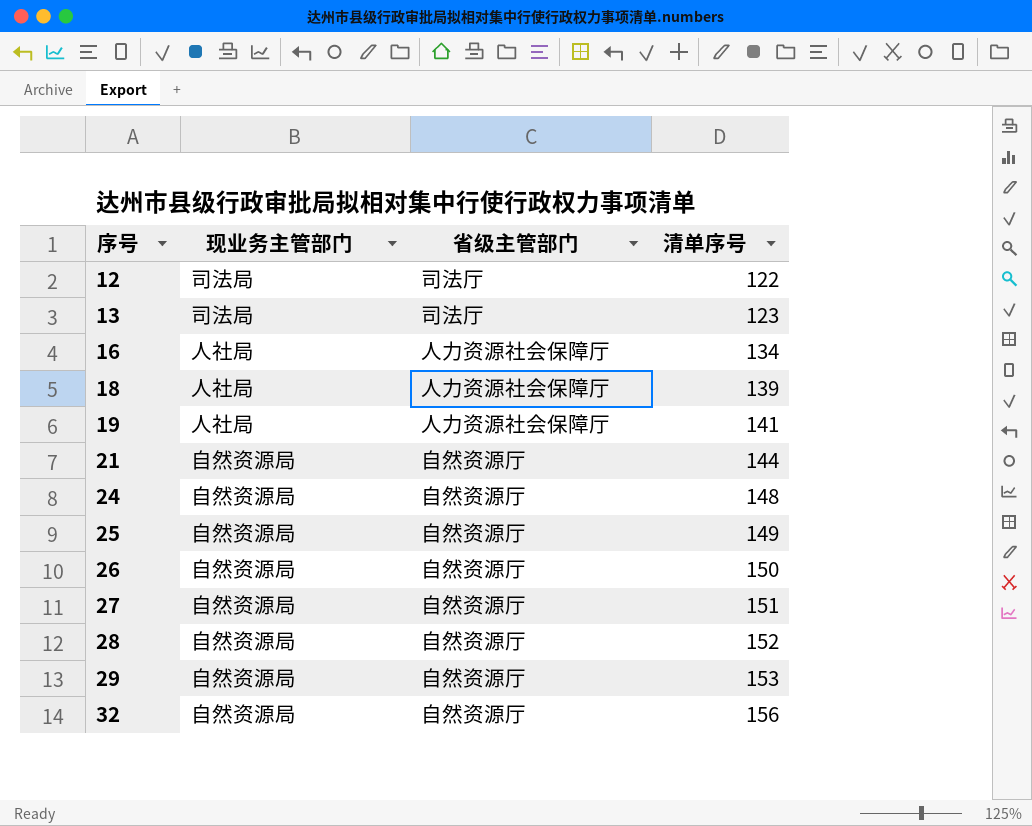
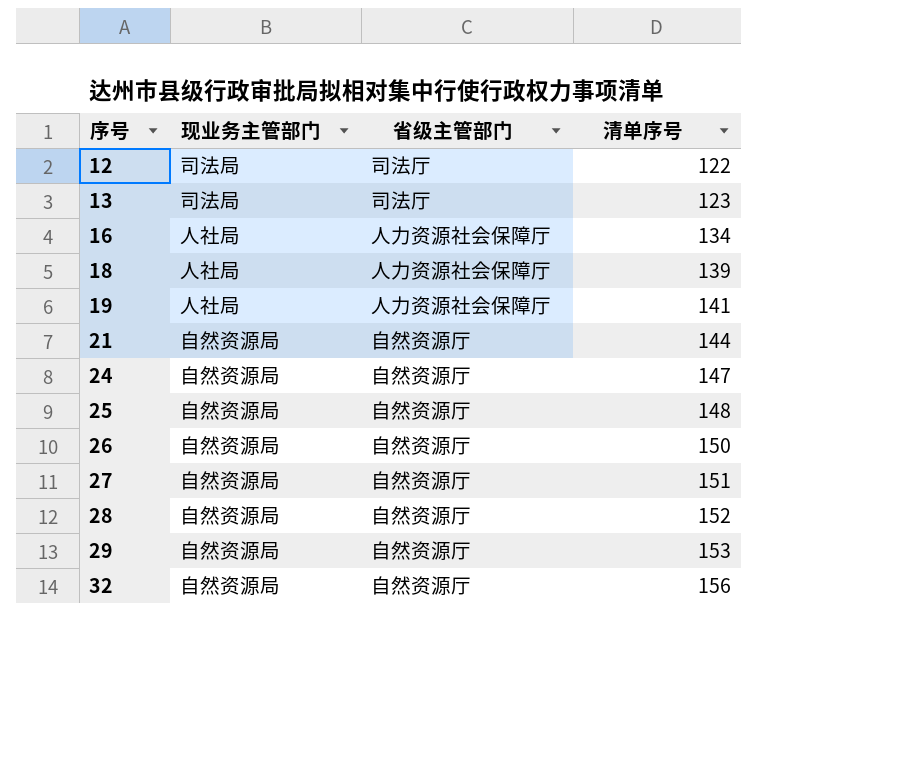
24 | 清单序号: 148 -> 147
25 | 清单序号: 149 -> 148

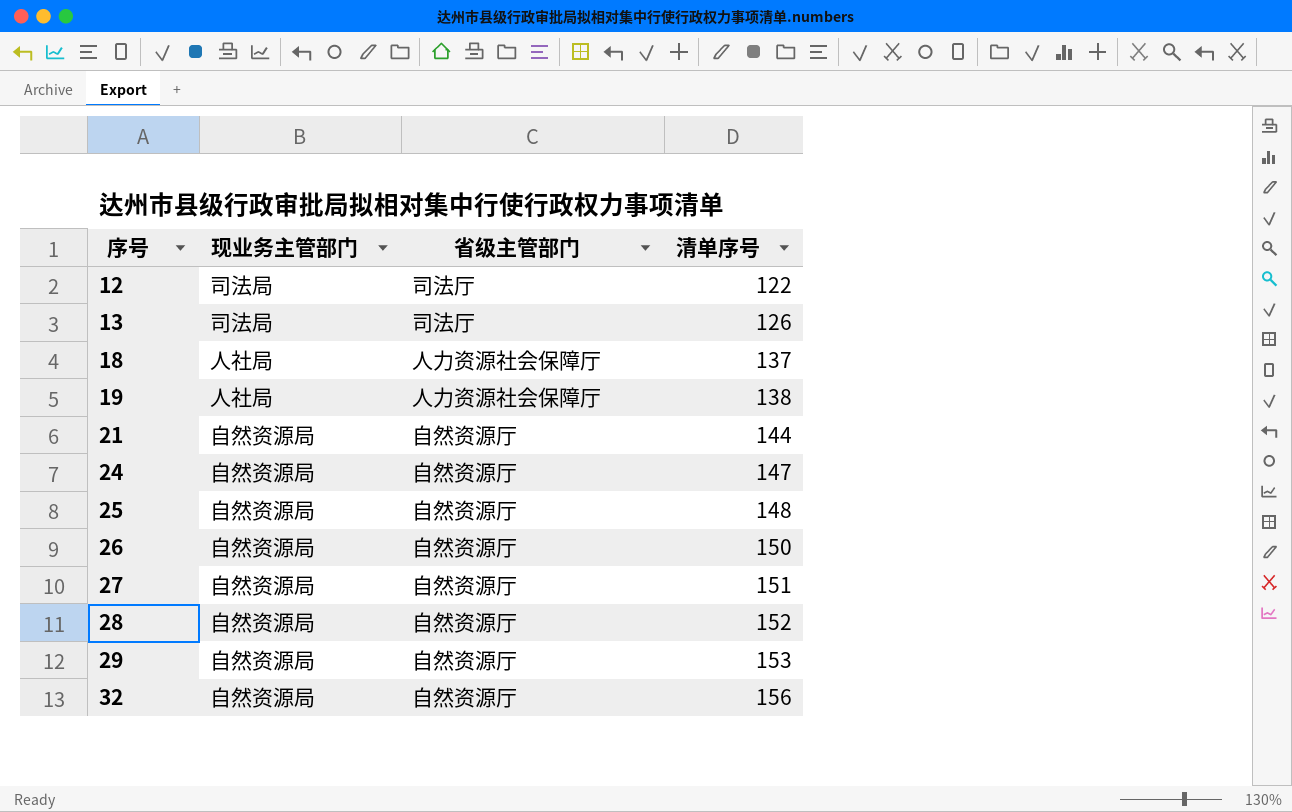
row 16: 人社局 | 人力资源社会保障厅 | 134 -> none
13 | 清单序号: 123 -> 126
18 | 清单序号: 139 -> 137
19 | 清单序号: 141 -> 138

